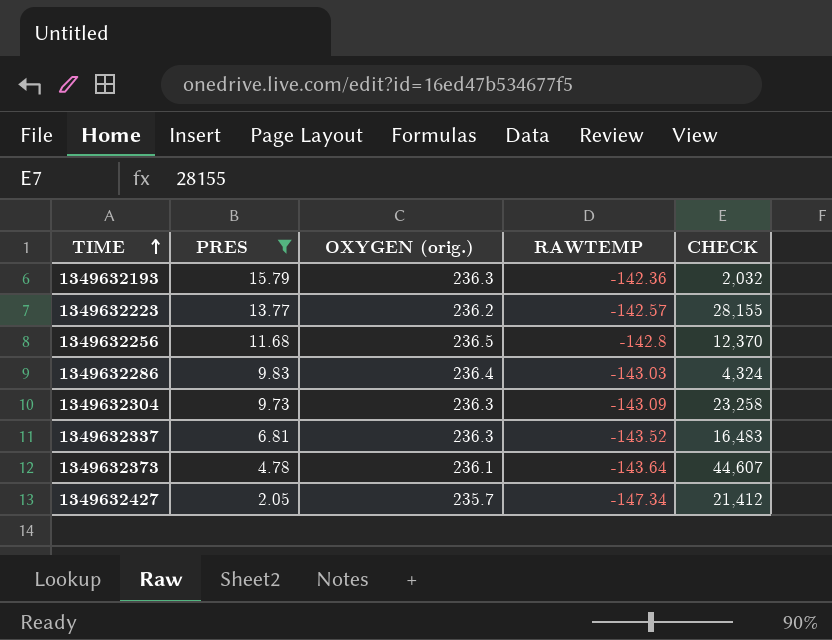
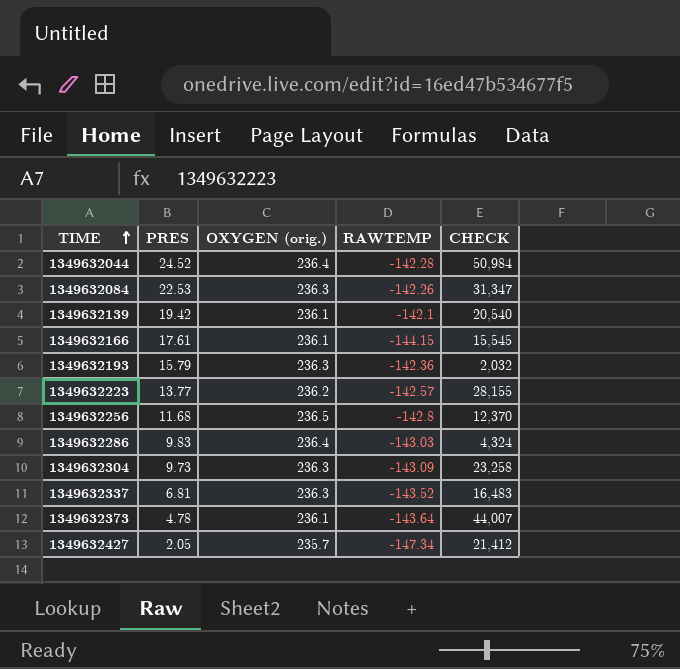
filter: PRES <= 15.79 -> none
1349632373 | CHECK: 44,607 -> 44,007

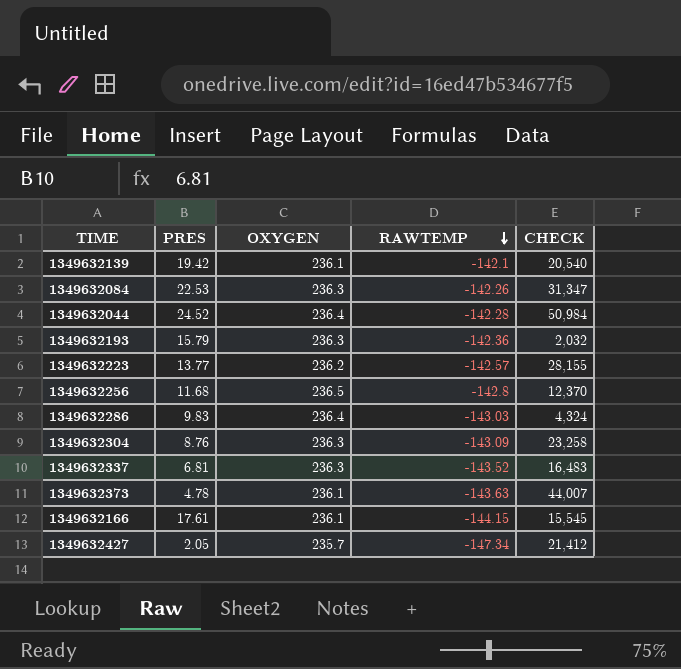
row order: TIME ascending -> RAWTEMP descending
column name: OXYGEN (orig.) -> OXYGEN
1349632304 | PRES: 9.73 -> 8.76
1349632373 | RAWTEMP: -143.64 -> -143.63

